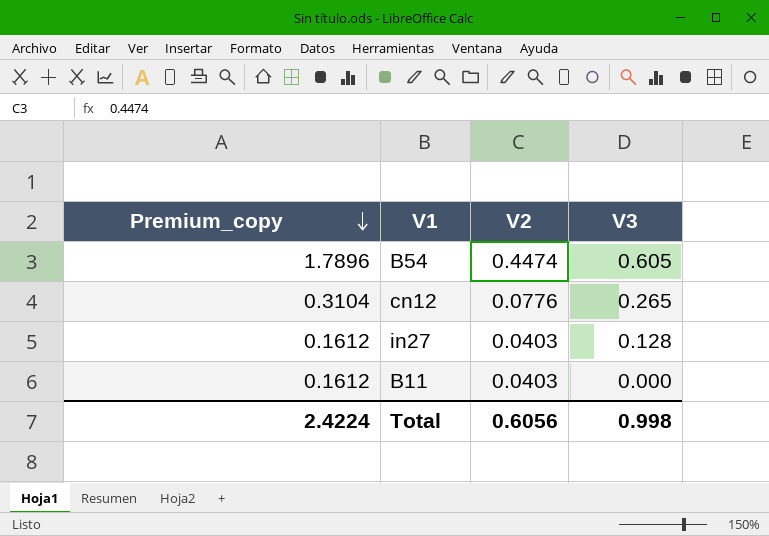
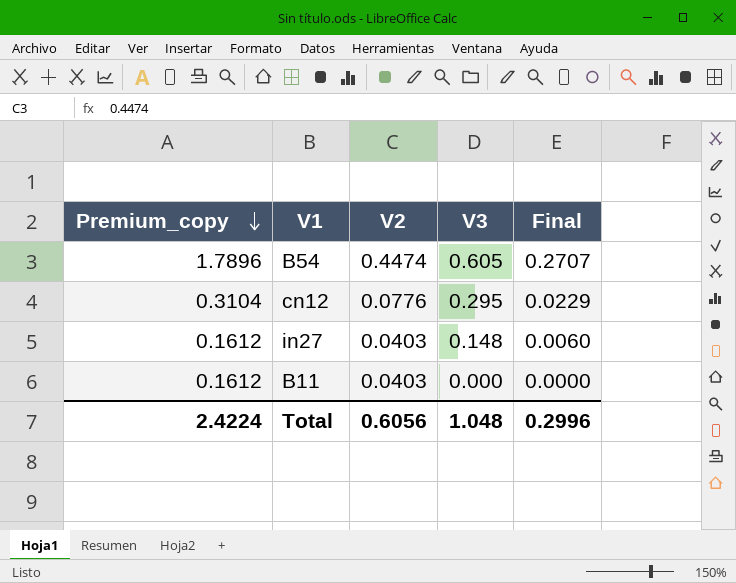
column Final | formula: none -> [V2] * [V3]
cn12 | V3: 0.265 -> 0.295
in27 | V3: 0.128 -> 0.148
Total | V3: 0.998 -> 1.048

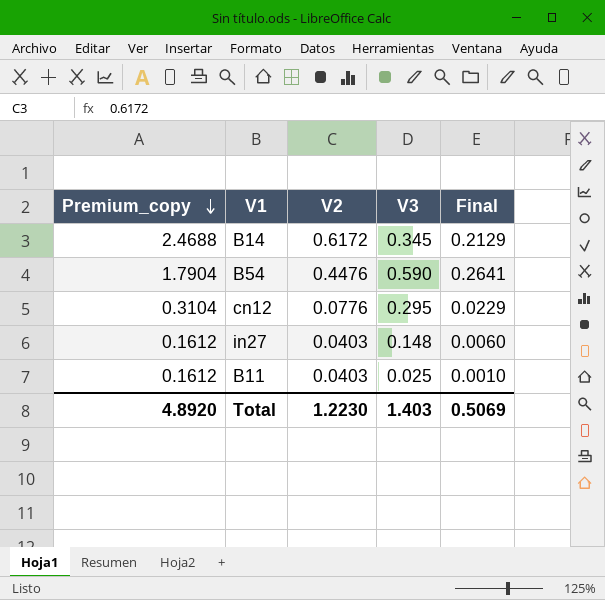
row B14: none -> 2.4688 | 0.6172 | 0.345 | 0.2129
B54 | Premium_copy: 1.7896 -> 1.7904
B54 | V2: 0.4474 -> 0.4476
B54 | V3: 0.605 -> 0.590
B54 | Final: 0.2707 -> 0.2641
B11 | V3: 0.000 -> 0.025
B11 | Final: 0.0000 -> 0.0010
Total | Premium_copy: 2.4224 -> 4.8920
Total | V2: 0.6056 -> 1.2230
Total | V3: 1.048 -> 1.403
Total | Final: 0.2996 -> 0.5069

